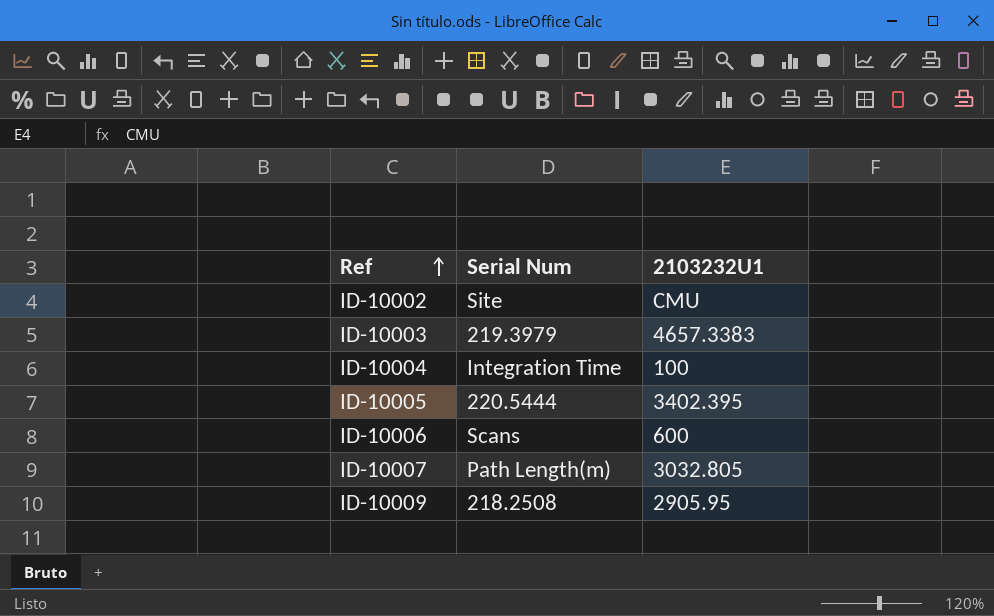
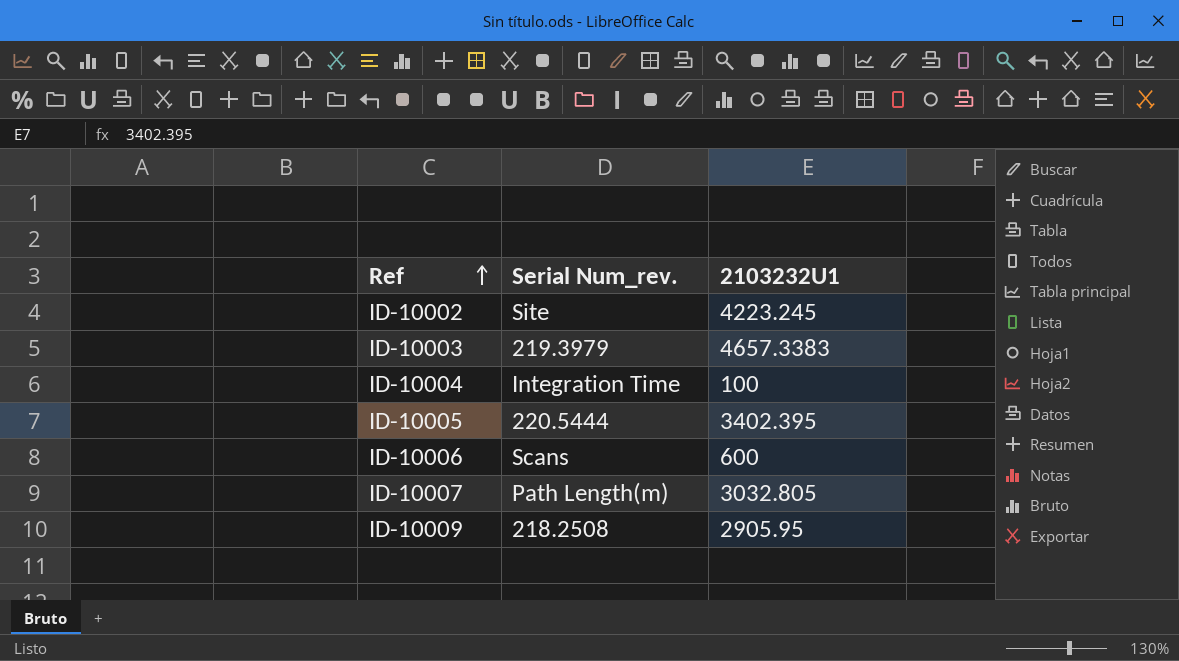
column name: Serial Num -> Serial Num_rev.
ID-10002 | 2103232U1: CMU -> 4223.245

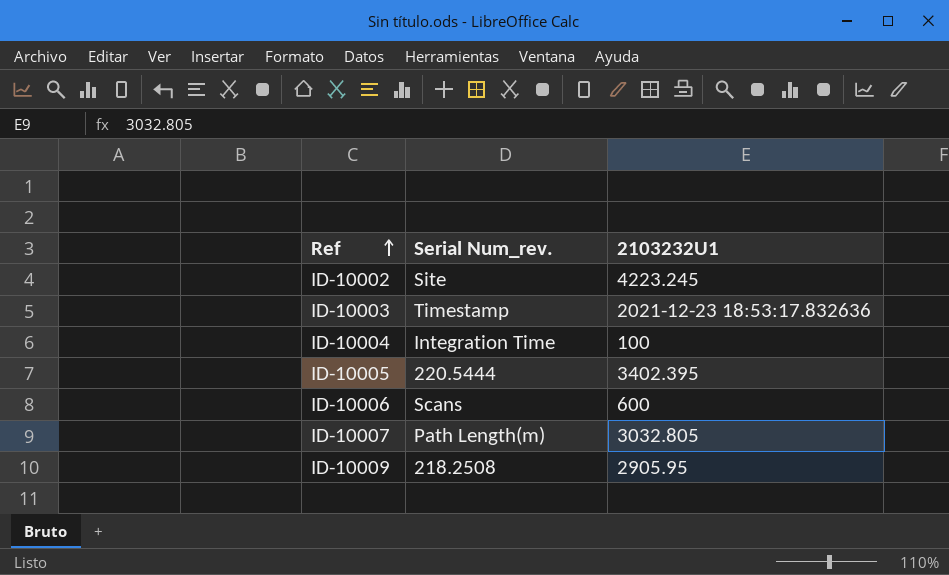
ID-10003 | Serial Num_rev.: 219.3979 -> Timestamp
ID-10003 | 2103232U1: 4657.3383 -> 2021-12-23 18:53:17.832636

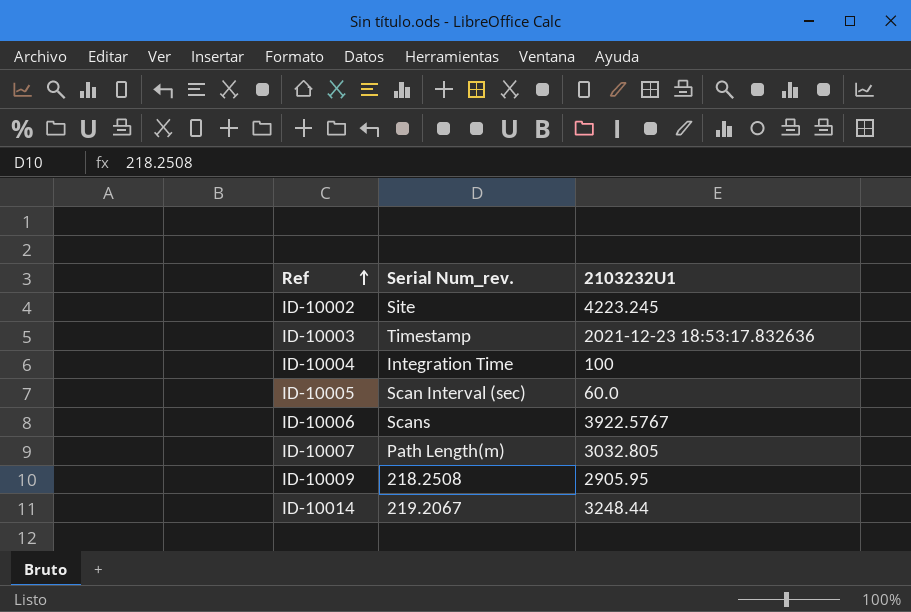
ID-10005 | Serial Num_rev.: 220.5444 -> Scan Interval (sec)
ID-10005 | 2103232U1: 3402.395 -> 60.0
ID-10006 | 2103232U1: 600 -> 3922.5767
row ID-10014: none -> 219.2067 | 3248.44

